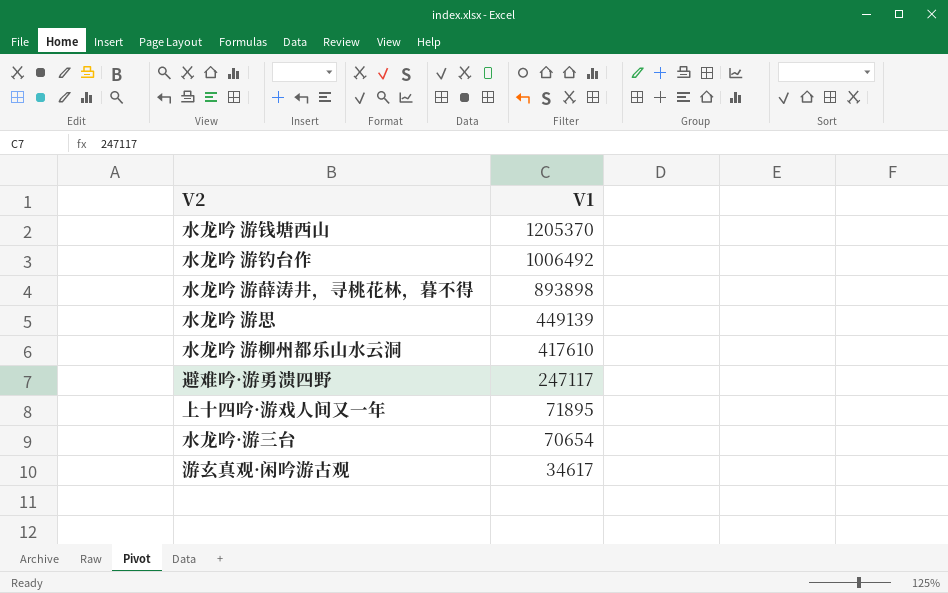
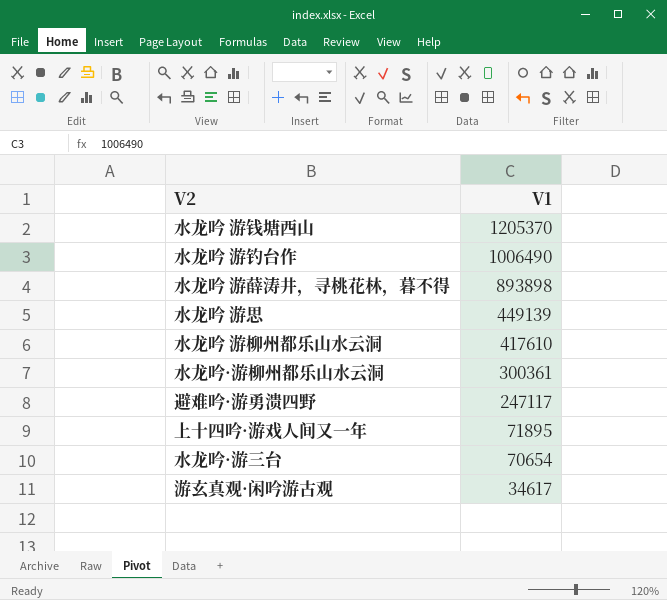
水龙吟 游钓台作 | V1: 1006492 -> 1006490
row 水龙吟·游柳州都乐山水云洞: none -> 300361

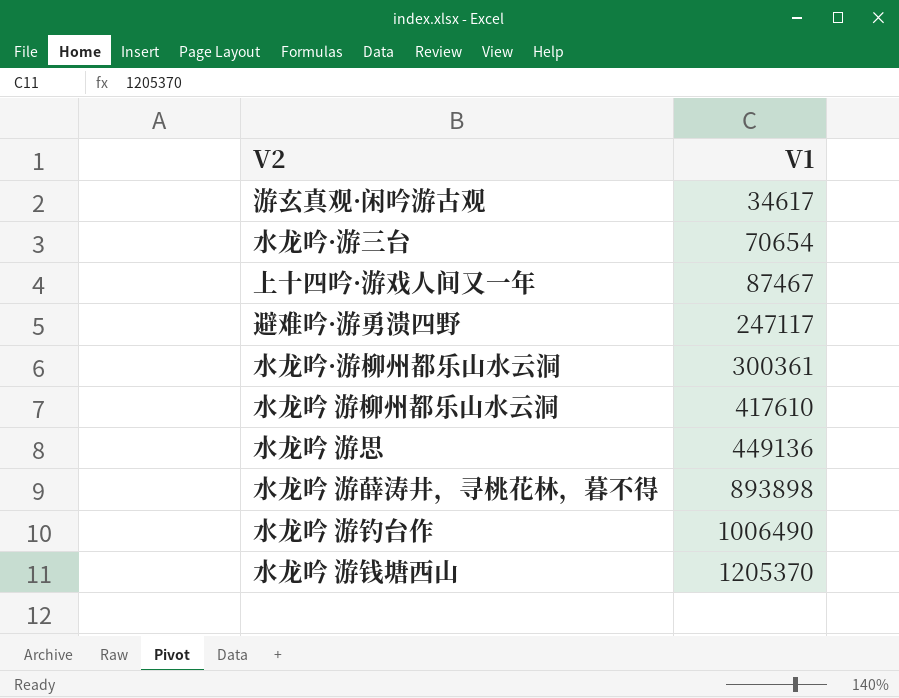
row order: V1 descending -> V1 ascending
上十四吟·游戏人间又一年 | V1: 71895 -> 87467
水龙吟 游思 | V1: 449139 -> 449136

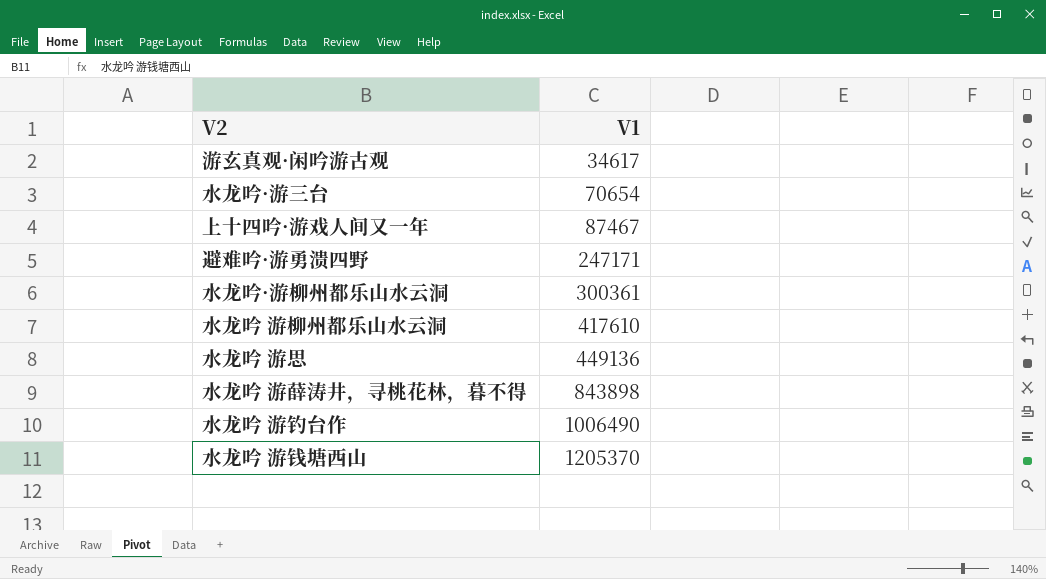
避难吟·游勇溃四野 | V1: 247117 -> 247171
水龙吟 游薛涛井，寻桃花林，暮不得 | V1: 893898 -> 843898

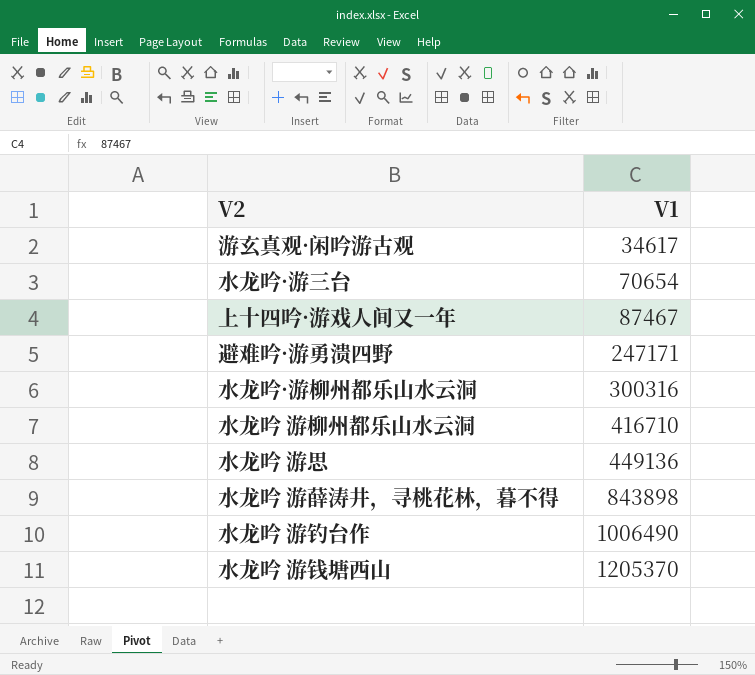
水龙吟·游柳州都乐山水云洞 | V1: 300361 -> 300316
水龙吟 游柳州都乐山水云洞 | V1: 417610 -> 416710

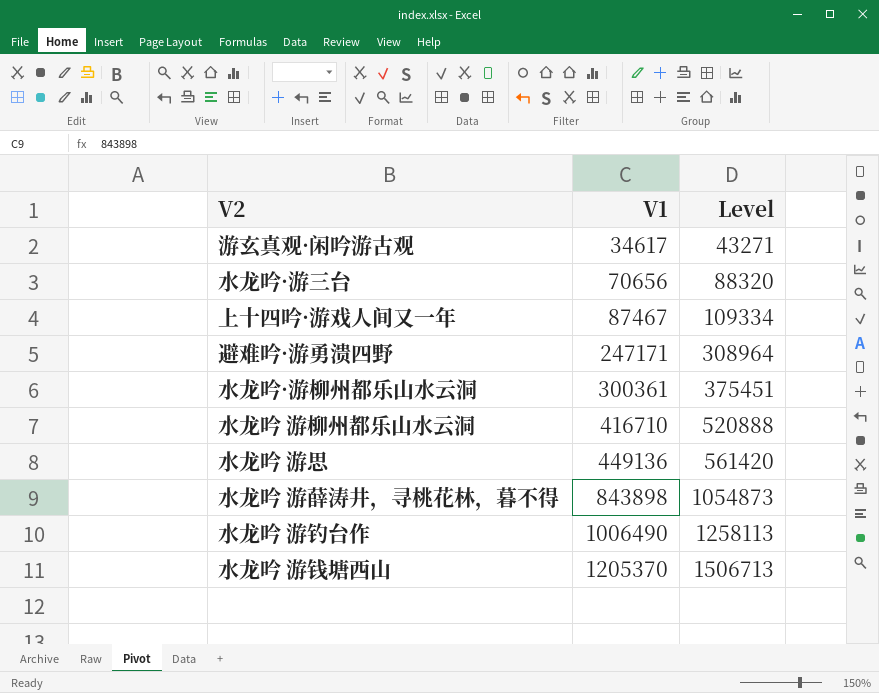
column Level | formula: none -> [V1] * 1.25
水龙吟·游三台 | V1: 70654 -> 70656
水龙吟·游柳州都乐山水云洞 | V1: 300316 -> 300361

